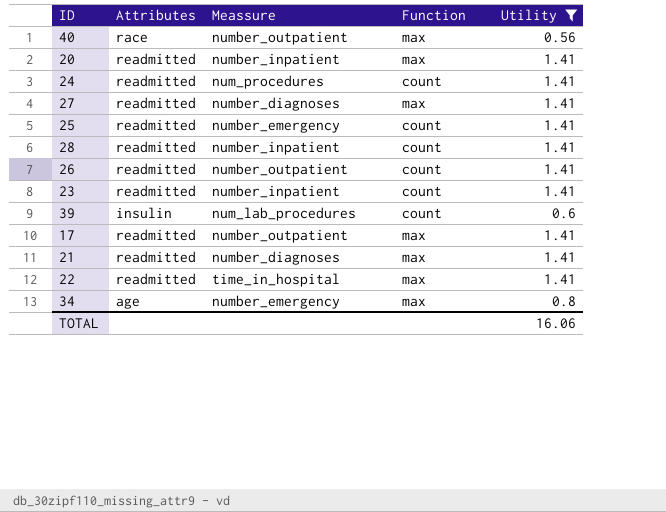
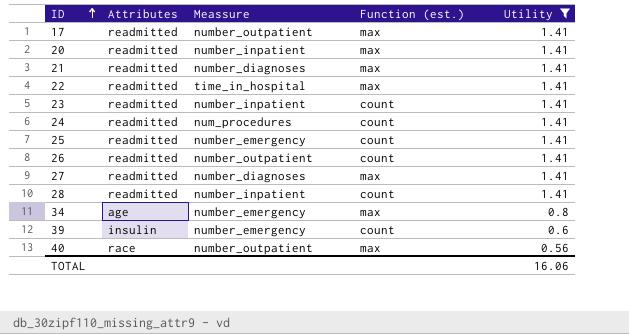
row order: none -> ID ascending
column name: Function -> Function (est.)
39 | Meassure: num_lab_procedures -> number_emergency

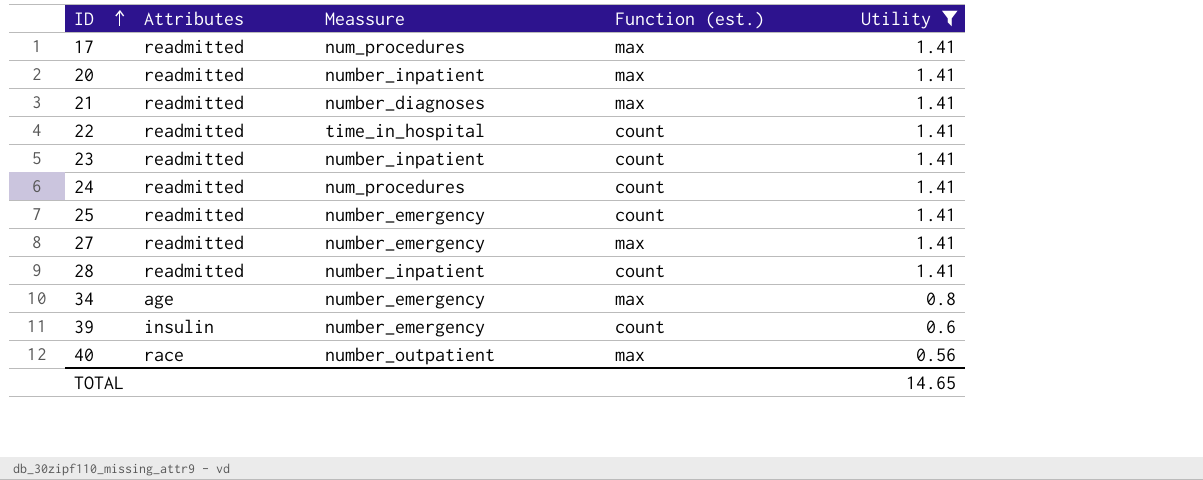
row 26: readmitted | number_outpatient | count | 1.41 -> none
17 | Meassure: number_outpatient -> num_procedures
22 | Function (est.): max -> count
27 | Meassure: number_diagnoses -> number_emergency
TOTAL | Utility: 16.06 -> 14.65

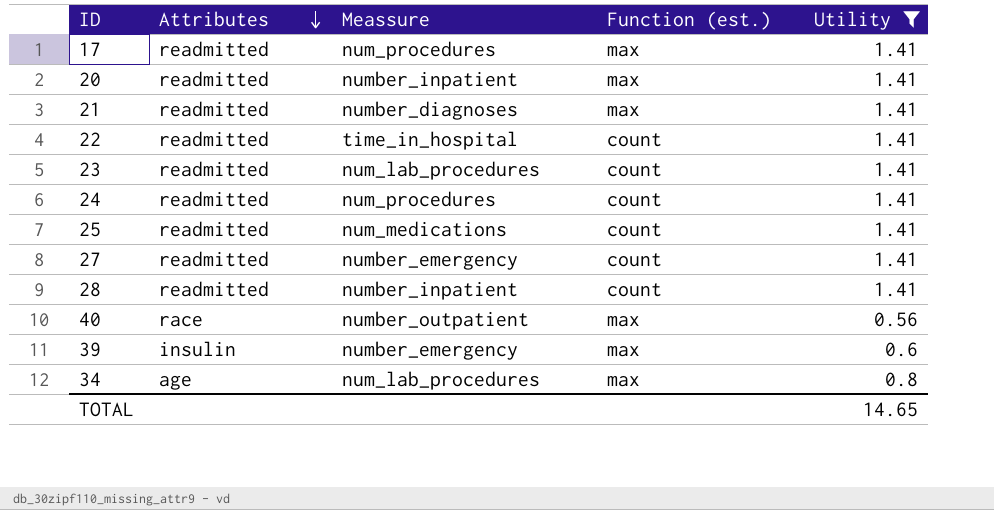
row order: ID ascending -> Attributes descending
23 | Meassure: number_inpatient -> num_lab_procedures
25 | Meassure: number_emergency -> num_medications
27 | Function (est.): max -> count
39 | Function (est.): count -> max
34 | Meassure: number_emergency -> num_lab_procedures

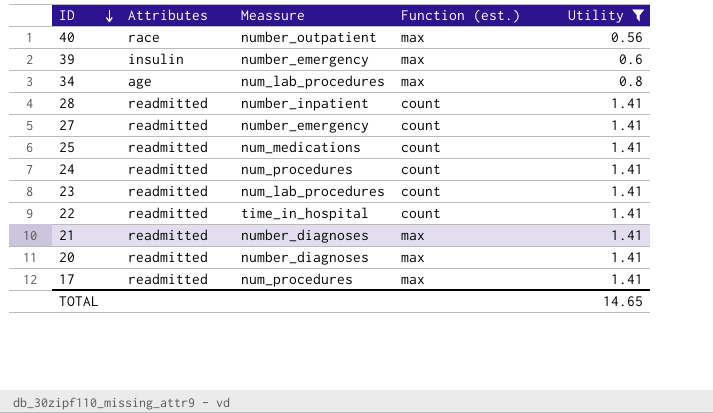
row order: Attributes descending -> ID descending
20 | Meassure: number_inpatient -> number_diagnoses

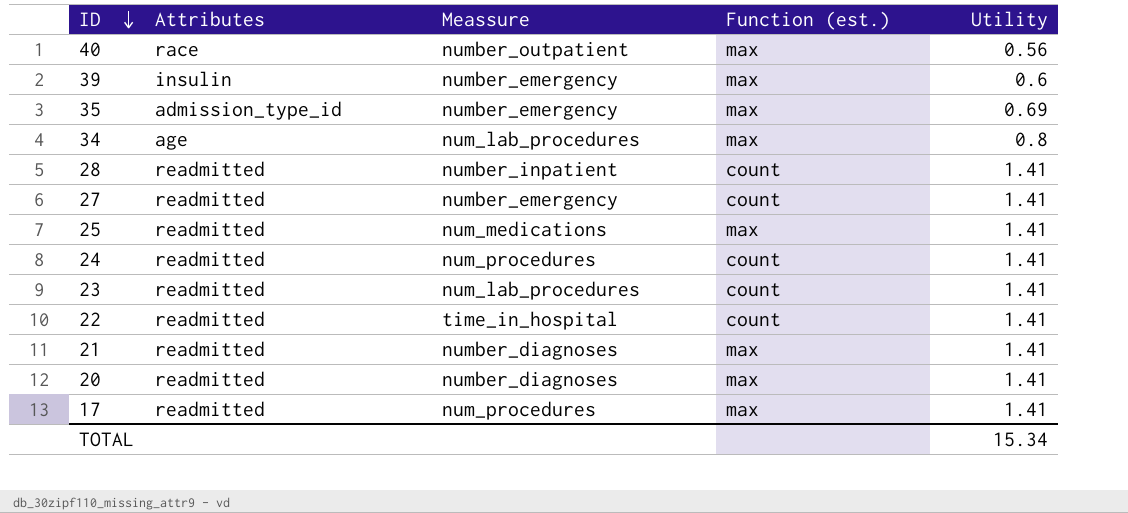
filter: Utility != 0.69 -> none
25 | Function (est.): count -> max
TOTAL | Utility: 14.65 -> 15.34

